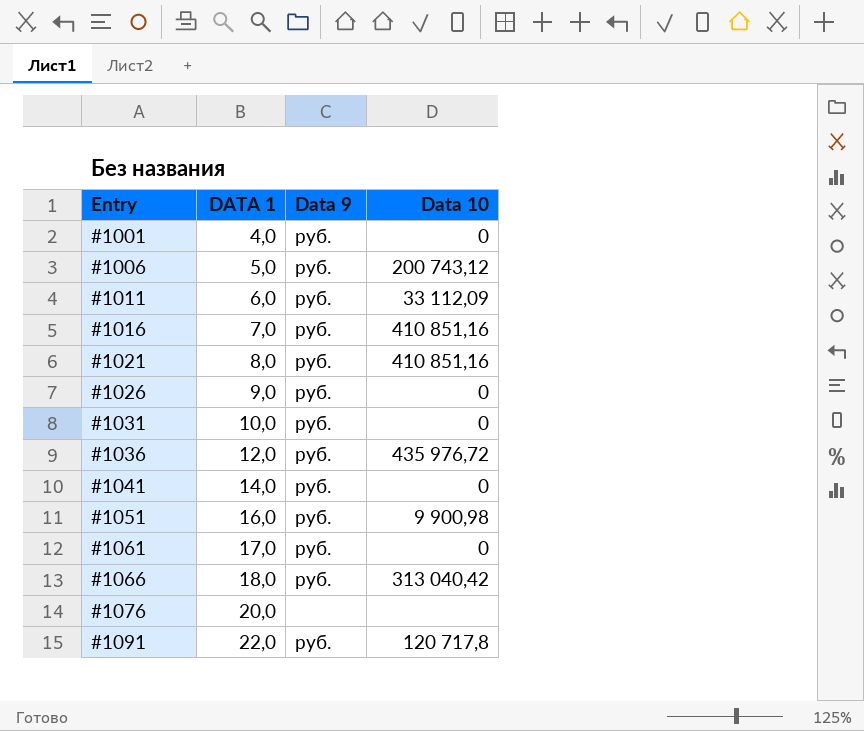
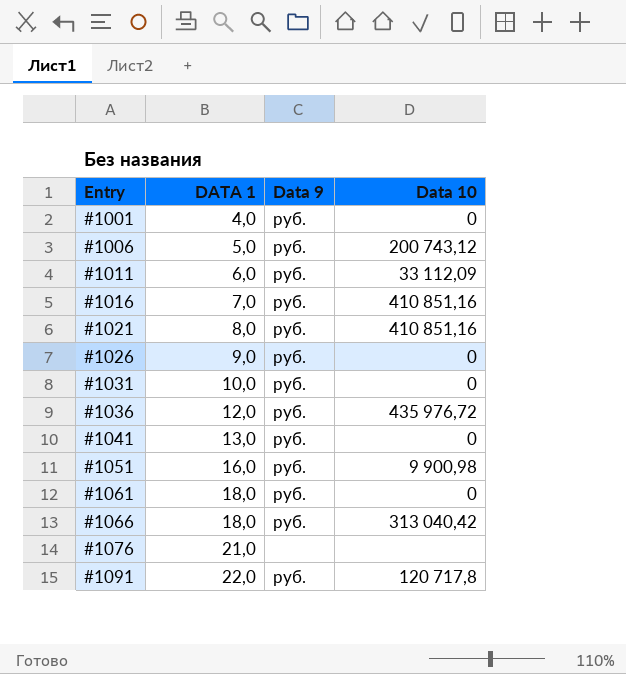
#1041 | DATA 1: 14,0 -> 13,0
#1061 | DATA 1: 17,0 -> 18,0
#1076 | DATA 1: 20,0 -> 21,0

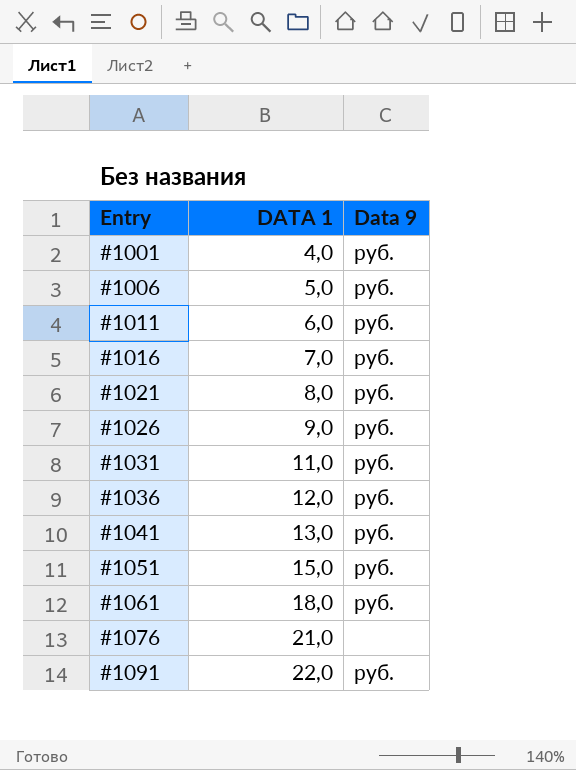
column Data 10 | position: 4 -> none
row #1066: 18,0 | руб. | 313 040,42 -> none
#1031 | DATA 1: 10,0 -> 11,0
#1051 | DATA 1: 16,0 -> 15,0

